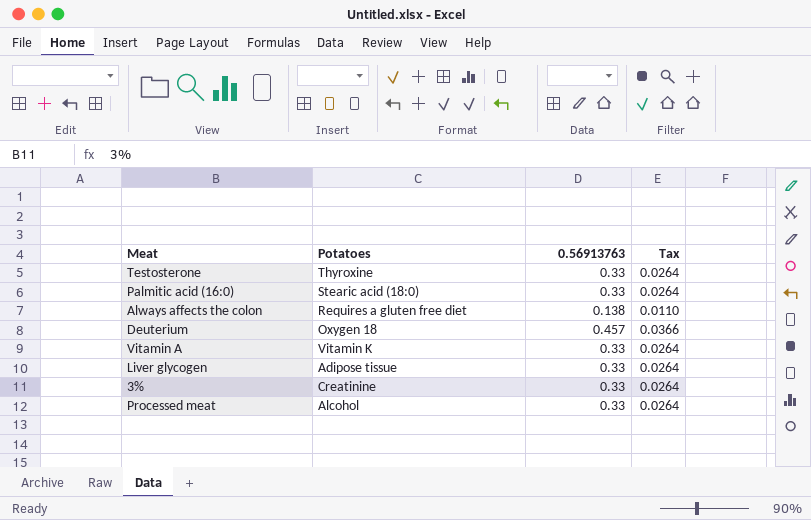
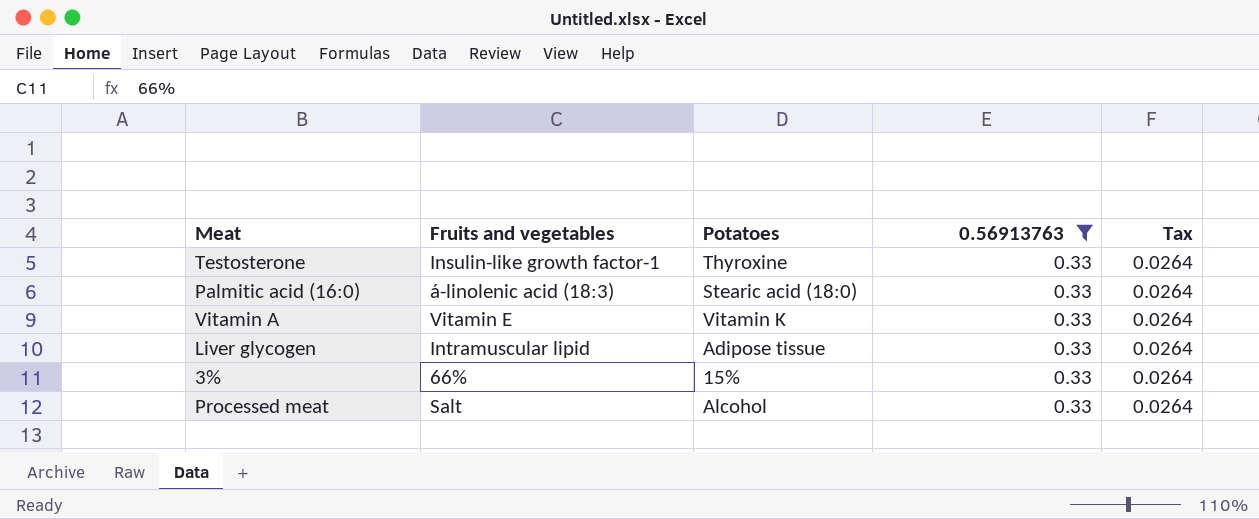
filter: none -> 0.56913763 = 0.33
column Fruits and vegetables | position: none -> 2
3% | Potatoes: Creatinine -> 15%

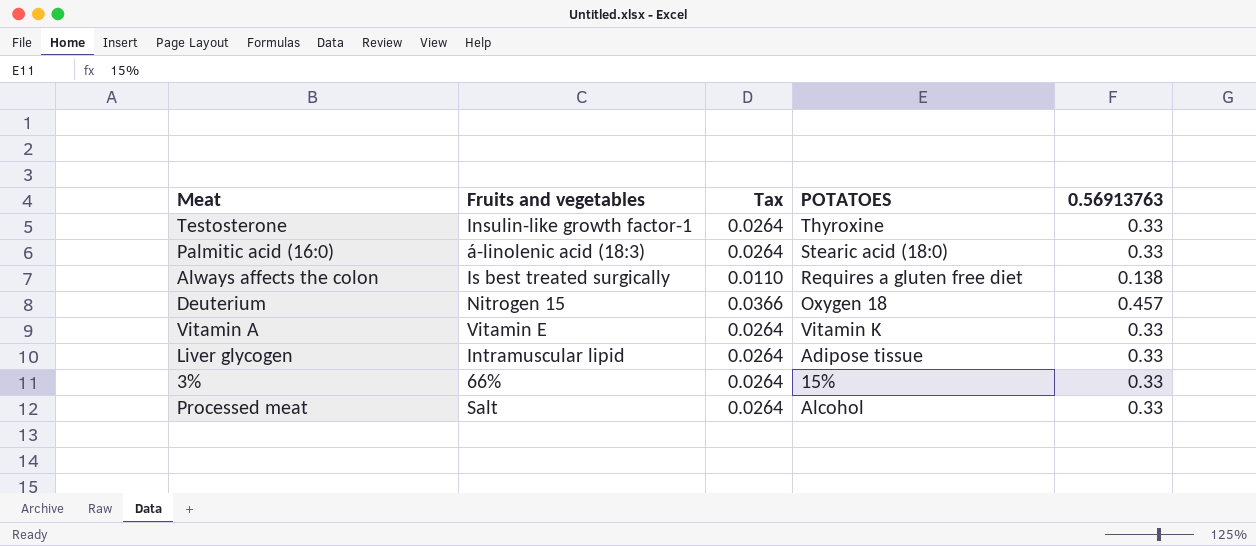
filter: 0.56913763 = 0.33 -> none
column Tax | position: 5 -> 3
column name: Potatoes -> POTATOES

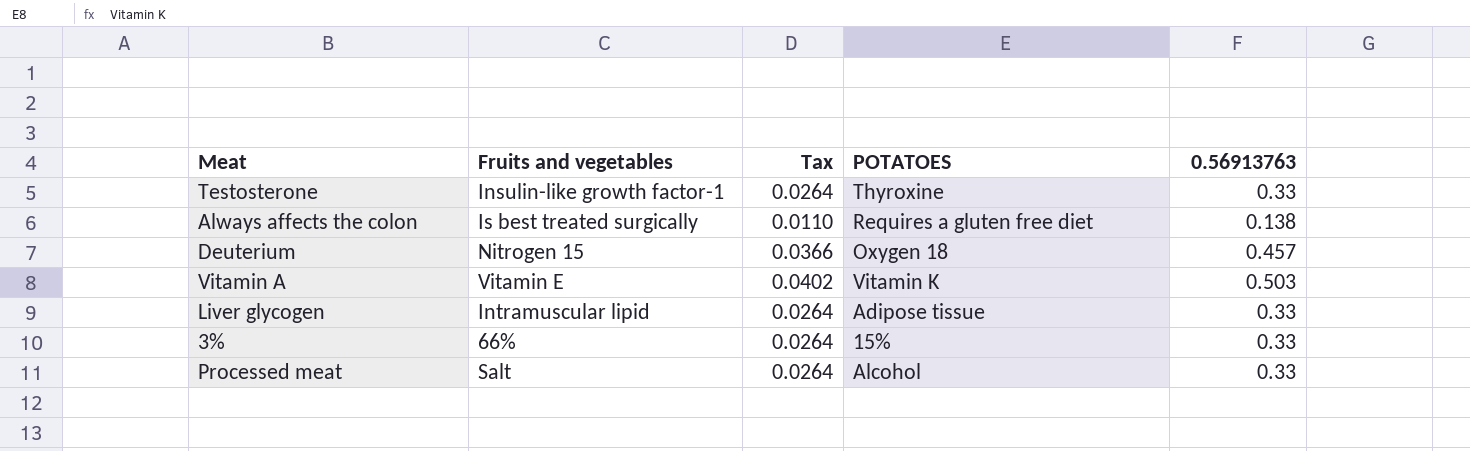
row Palmitic acid (16:0): á-linolenic acid (18:3) | 0.0264 | Stearic acid (18:0) | 0.33 -> none
Vitamin A | Tax: 0.0264 -> 0.0402
Vitamin A | 0.56913763: 0.33 -> 0.503

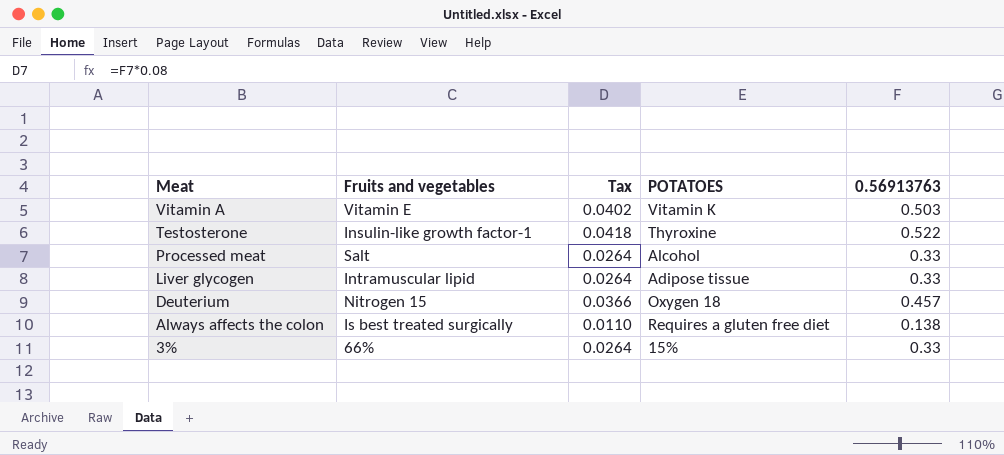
row order: none -> Meat descending
Testosterone | Tax: 0.0264 -> 0.0418
Testosterone | 0.56913763: 0.33 -> 0.522

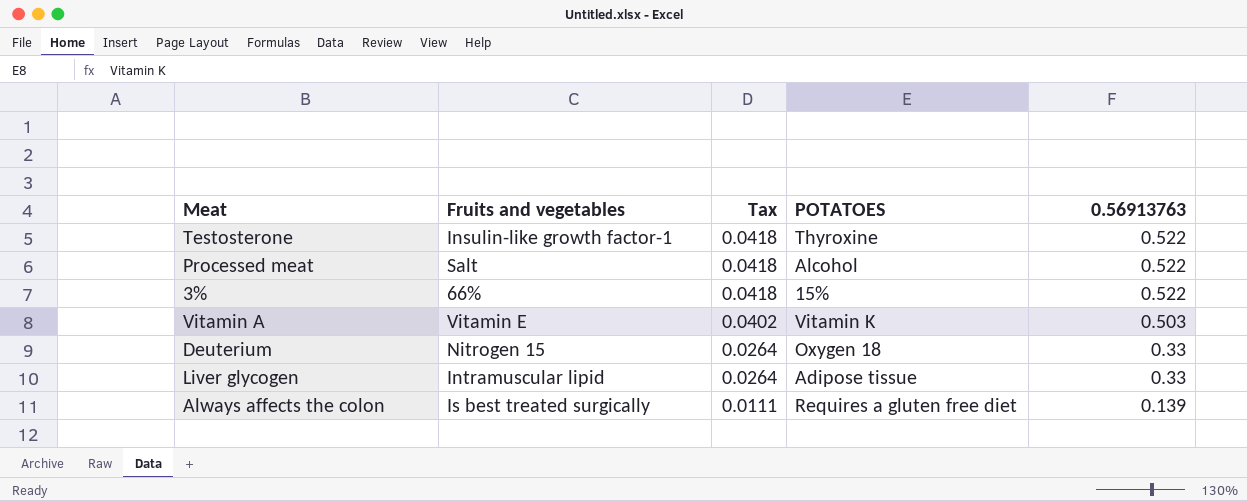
row order: Meat descending -> Tax descending
Processed meat | Tax: 0.0264 -> 0.0418
Processed meat | 0.56913763: 0.33 -> 0.522
3% | Tax: 0.0264 -> 0.0418
3% | 0.56913763: 0.33 -> 0.522
Deuterium | Tax: 0.0366 -> 0.0264
Deuterium | 0.56913763: 0.457 -> 0.33
Always affects the colon | Tax: 0.0110 -> 0.0111
Always affects the colon | 0.56913763: 0.138 -> 0.139

